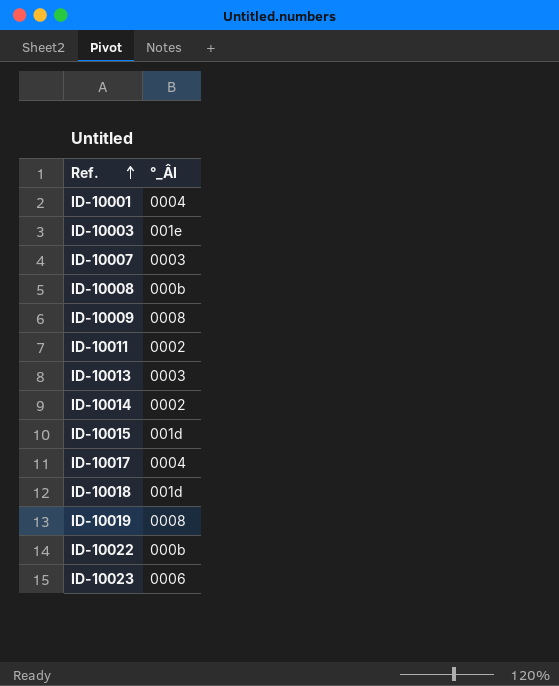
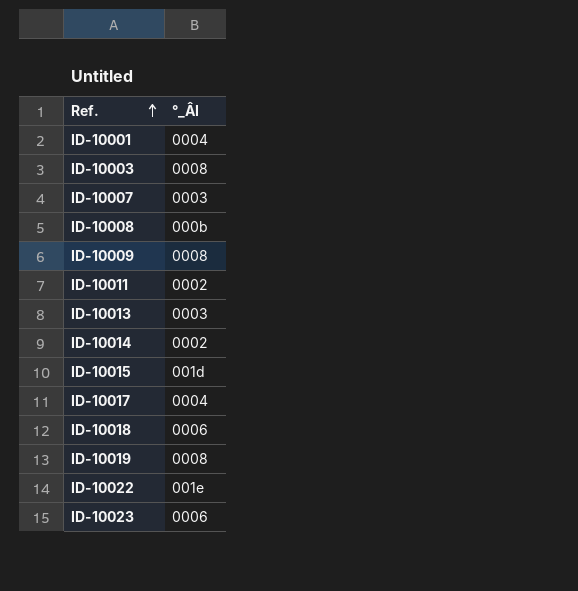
ID-10003 | °_ÂI: 001e -> 0008
ID-10018 | °_ÂI: 001d -> 0006
ID-10022 | °_ÂI: 000b -> 001e

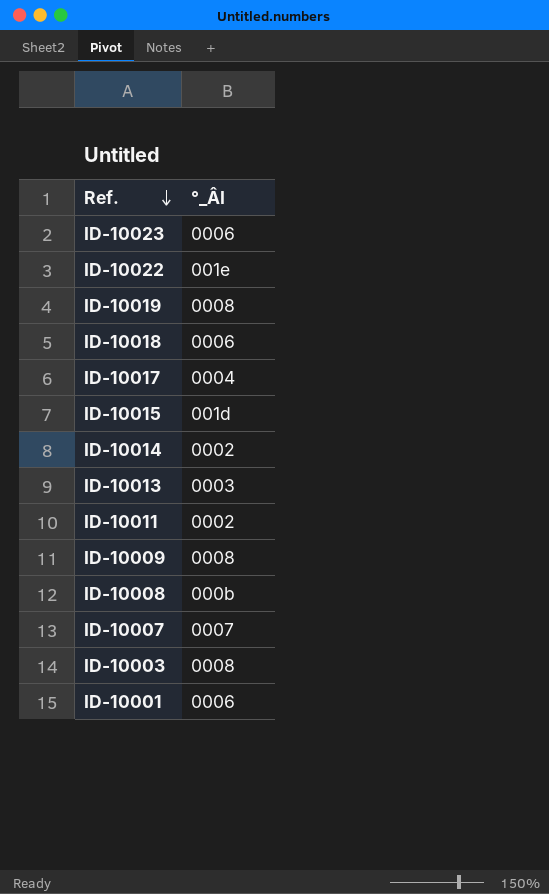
row order: Ref. ascending -> Ref. descending
ID-10007 | °_ÂI: 0003 -> 0007
ID-10001 | °_ÂI: 0004 -> 0006

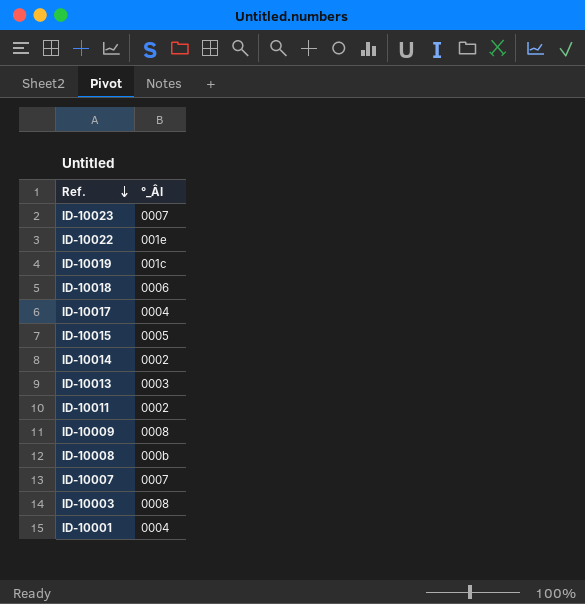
ID-10023 | °_ÂI: 0006 -> 0007
ID-10019 | °_ÂI: 0008 -> 001c
ID-10015 | °_ÂI: 001d -> 0005
ID-10001 | °_ÂI: 0006 -> 0004

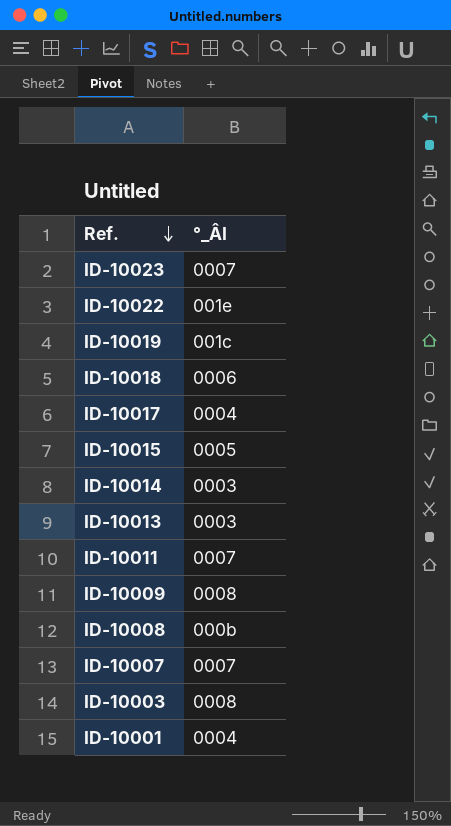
ID-10014 | °_ÂI: 0002 -> 0003
ID-10011 | °_ÂI: 0002 -> 0007

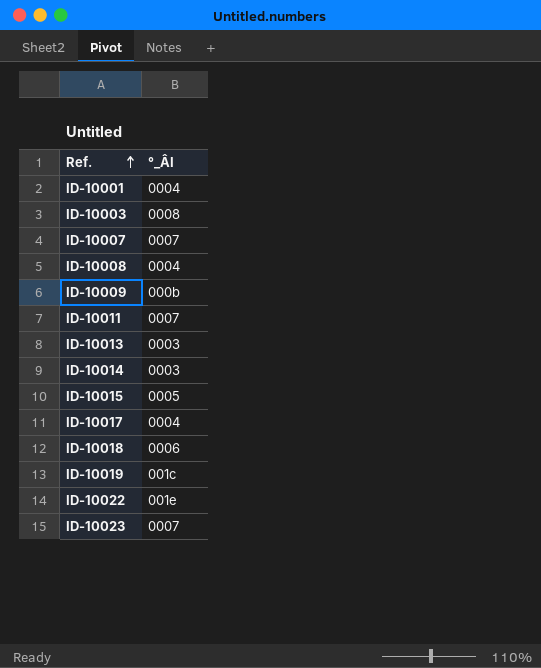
row order: Ref. descending -> Ref. ascending
ID-10008 | °_ÂI: 000b -> 0004
ID-10009 | °_ÂI: 0008 -> 000b

